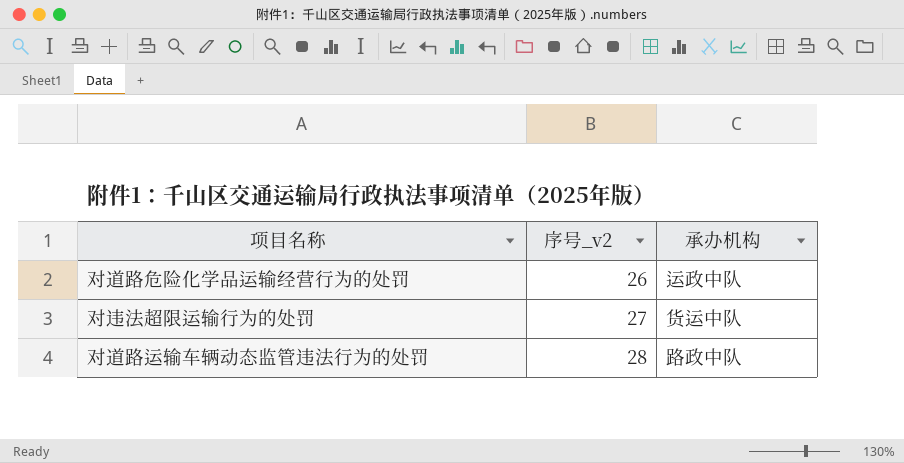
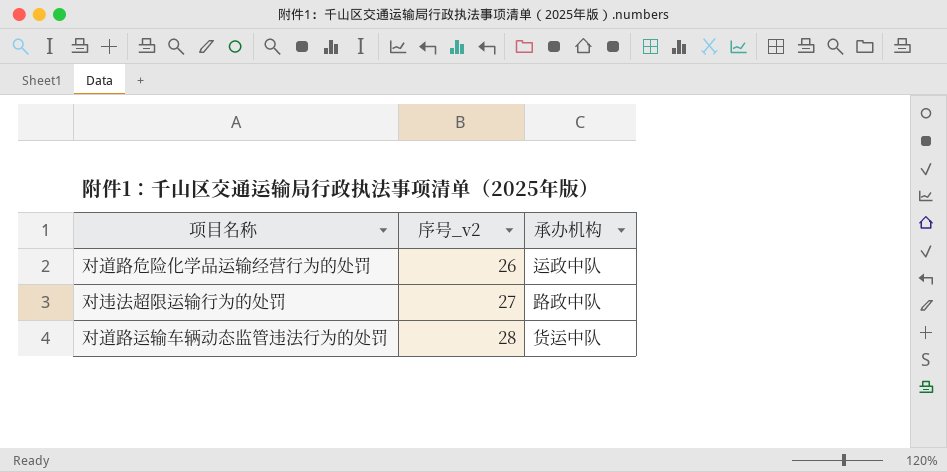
对违法超限运输行为的处罚 | 承办机构: 货运中队 -> 路政中队
对道路运输车辆动态监管违法行为的处罚 | 承办机构: 路政中队 -> 货运中队

